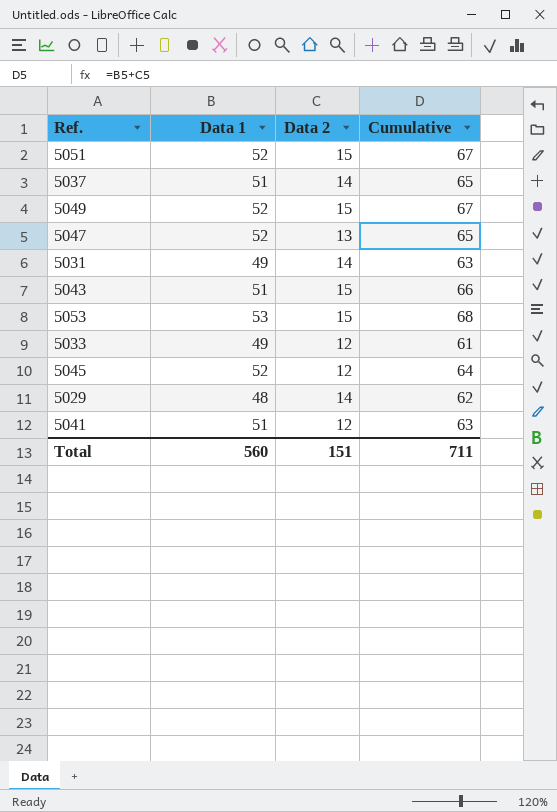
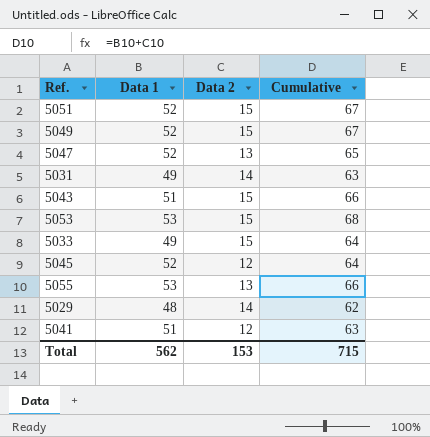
row 5037: 51 | 14 | 65 -> none
5033 | Data 2: 12 -> 15
5033 | Cumulative: 61 -> 64
row 5055: none -> 53 | 13 | 66
Total | Data 1: 560 -> 562
Total | Data 2: 151 -> 153
Total | Cumulative: 711 -> 715

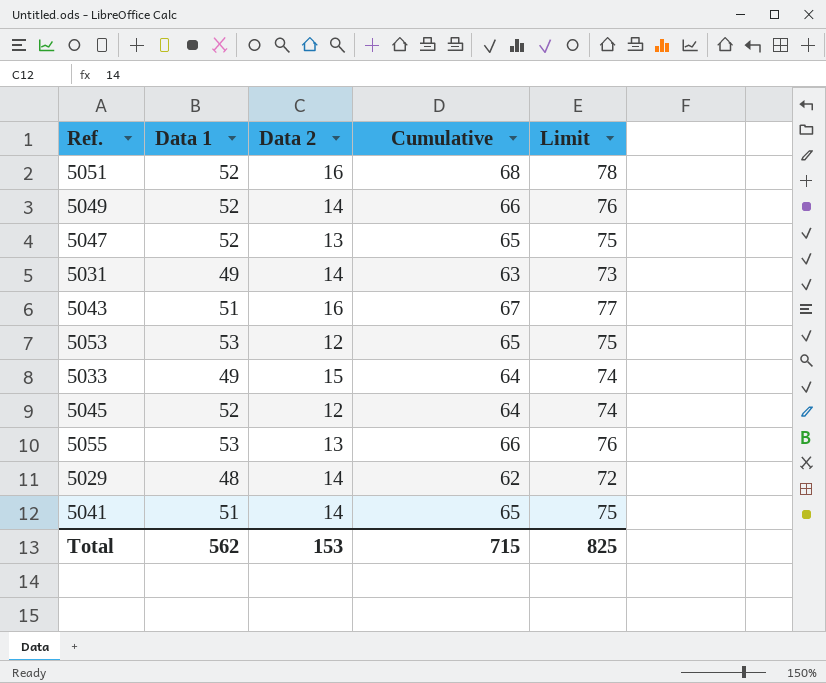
column Limit | formula: none -> [Cumulative] + 10
5051 | Data 2: 15 -> 16
5051 | Cumulative: 67 -> 68
5049 | Data 2: 15 -> 14
5049 | Cumulative: 67 -> 66
5043 | Data 2: 15 -> 16
5043 | Cumulative: 66 -> 67
5053 | Data 2: 15 -> 12
5053 | Cumulative: 68 -> 65
5041 | Data 2: 12 -> 14
5041 | Cumulative: 63 -> 65

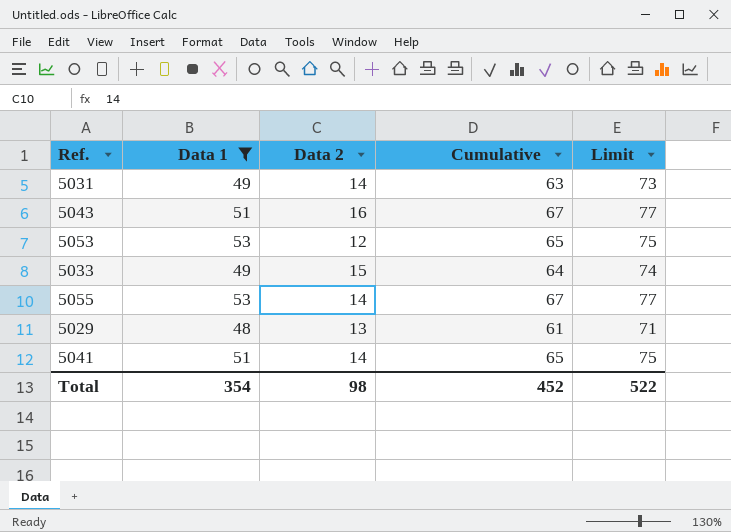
filter: none -> Data 1 != 52
5055 | Data 2: 13 -> 14
5055 | Cumulative: 66 -> 67
5055 | Limit: 76 -> 77
5029 | Data 2: 14 -> 13
5029 | Cumulative: 62 -> 61
5029 | Limit: 72 -> 71
Total | Data 1: 562 -> 354
Total | Data 2: 153 -> 98
Total | Cumulative: 715 -> 452
Total | Limit: 825 -> 522

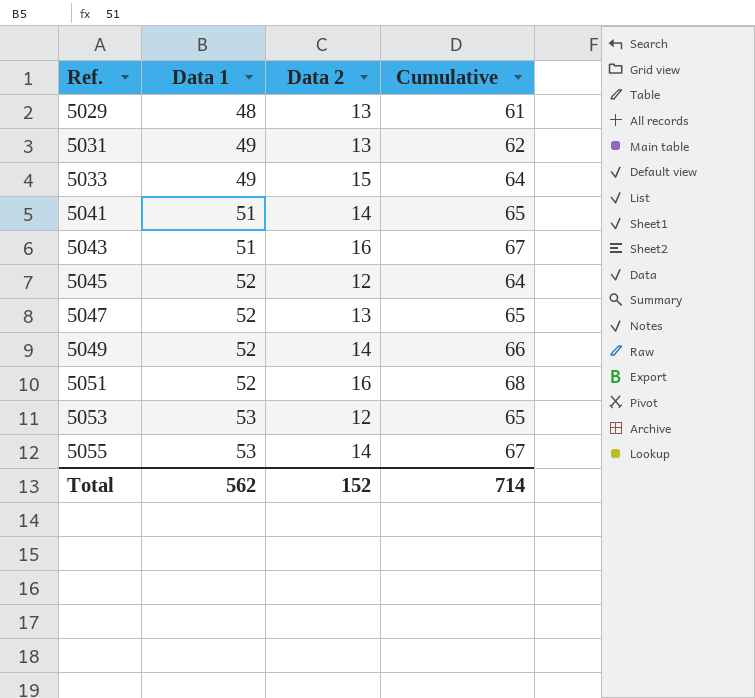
filter: Data 1 != 52 -> none
row order: none -> Ref. ascending
column Limit | formula: [Cumulative] + 10 -> none
5031 | Data 2: 14 -> 13
5031 | Cumulative: 63 -> 62
Total | Data 1: 354 -> 562
Total | Data 2: 98 -> 152
Total | Cumulative: 452 -> 714

